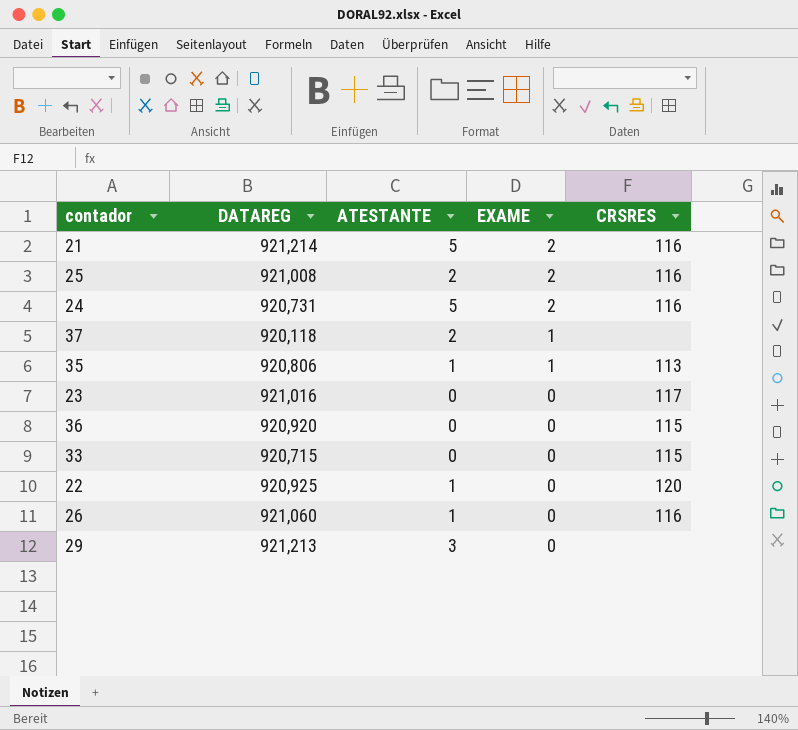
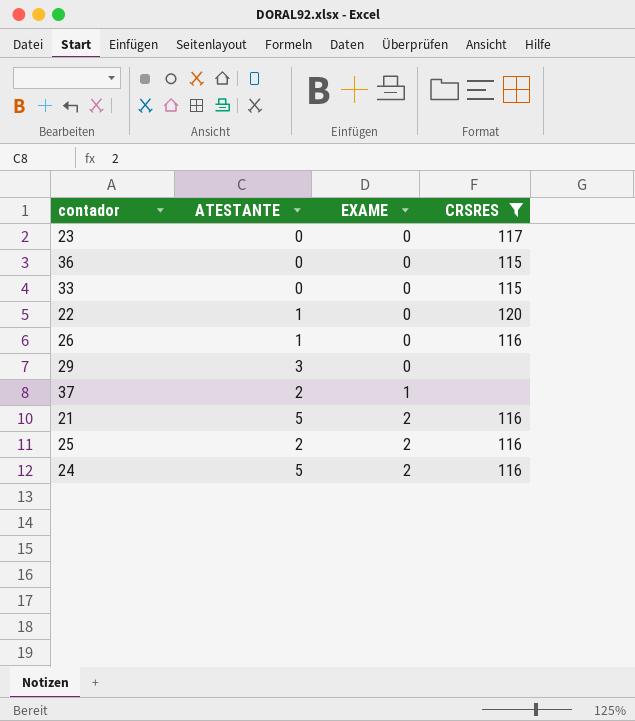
filter: none -> CRSRES != 113
row order: EXAME descending -> EXAME ascending
column DATAREG | position: 2 -> none

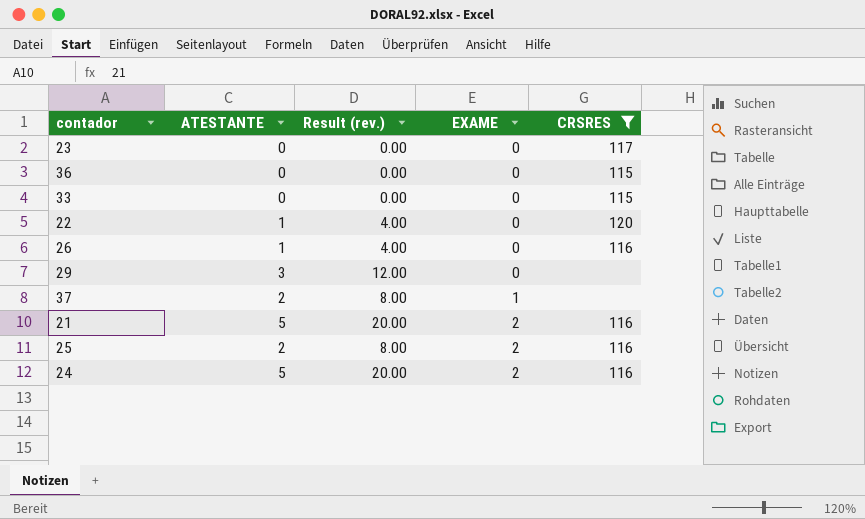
column Result (rev.) | formula: none -> [ATESTANTE] * 4

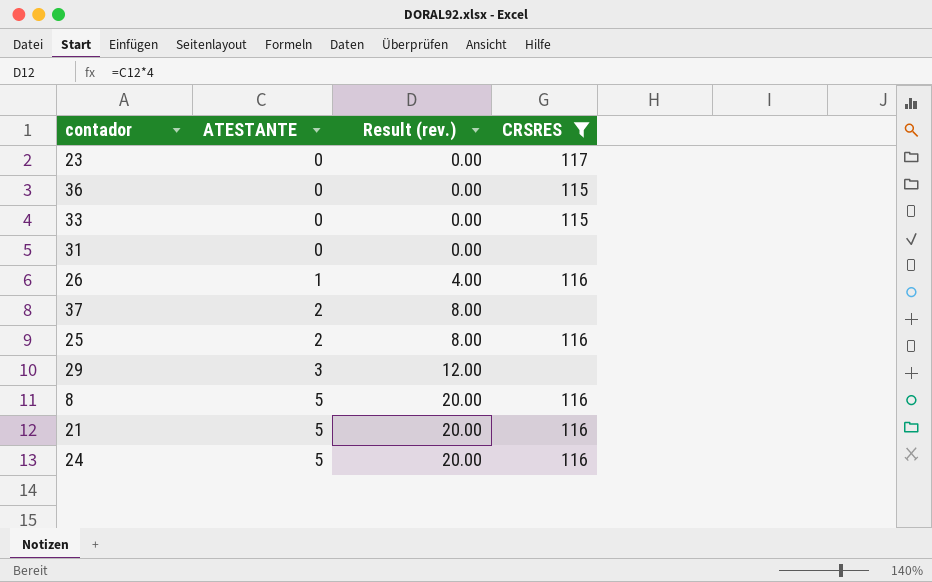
row order: EXAME ascending -> ATESTANTE ascending
column EXAME | position: 4 -> none
row 22: 1 | 4.00 | 0 | 120 -> none
row 31: none -> 0 | 0.00 | none
row 8: none -> 5 | 20.00 | 116

